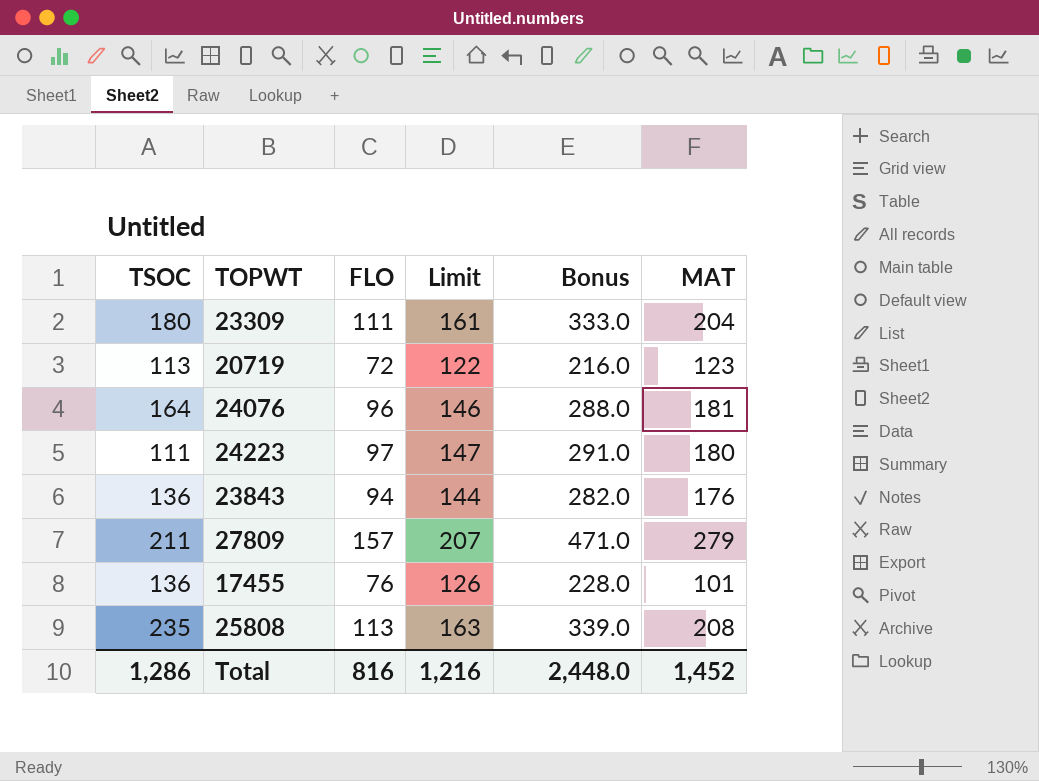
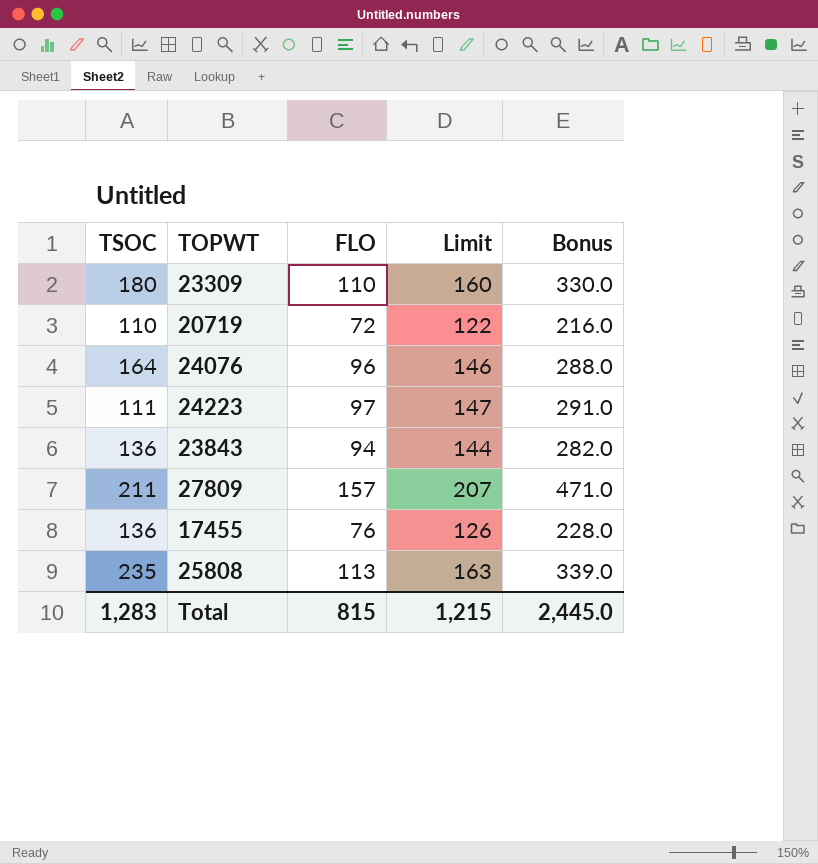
column MAT | position: 6 -> none
23309 | FLO: 111 -> 110
23309 | Limit: 161 -> 160
23309 | Bonus: 333.0 -> 330.0
20719 | TSOC: 113 -> 110
Total | TSOC: 1,286 -> 1,283
Total | FLO: 816 -> 815
Total | Limit: 1,216 -> 1,215
Total | Bonus: 2,448.0 -> 2,445.0

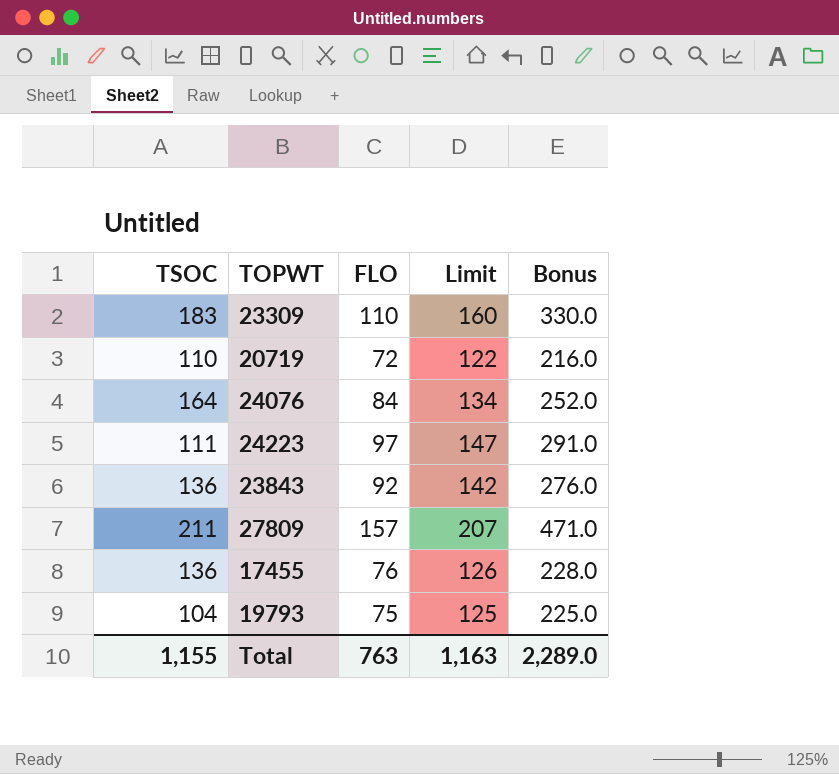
row 25808: 235 | 113 | 163 | 339.0 -> none
23309 | TSOC: 180 -> 183
24076 | FLO: 96 -> 84
24076 | Limit: 146 -> 134
24076 | Bonus: 288.0 -> 252.0
23843 | FLO: 94 -> 92
23843 | Limit: 144 -> 142
23843 | Bonus: 282.0 -> 276.0
row 19793: none -> 104 | 75 | 125 | 225.0
Total | TSOC: 1,283 -> 1,155
Total | FLO: 815 -> 763
Total | Limit: 1,215 -> 1,163
Total | Bonus: 2,445.0 -> 2,289.0

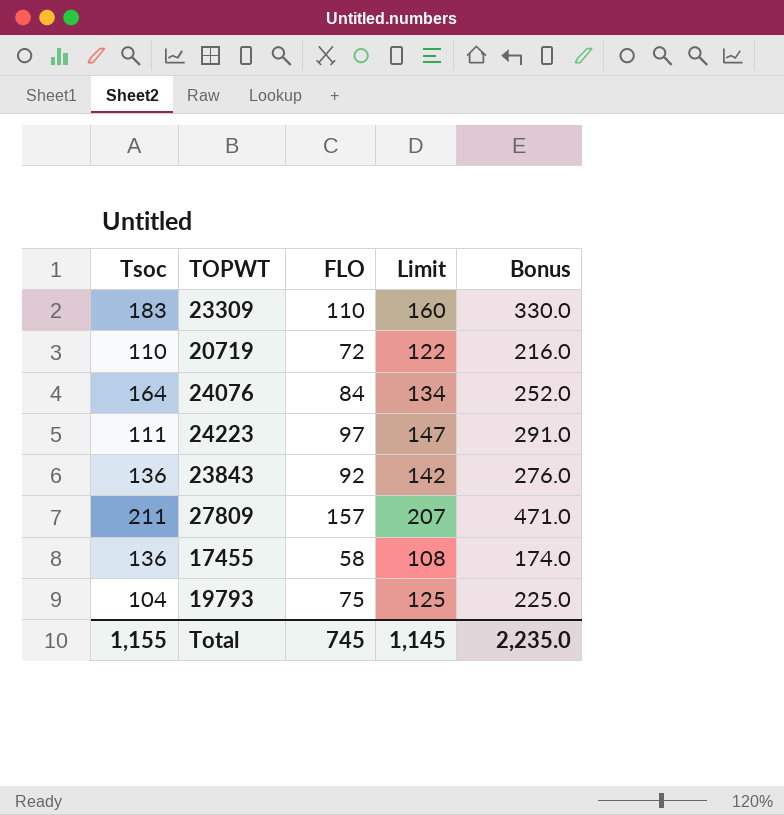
column name: TSOC -> Tsoc
17455 | FLO: 76 -> 58
17455 | Limit: 126 -> 108
17455 | Bonus: 228.0 -> 174.0
Total | FLO: 763 -> 745
Total | Limit: 1,163 -> 1,145
Total | Bonus: 2,289.0 -> 2,235.0

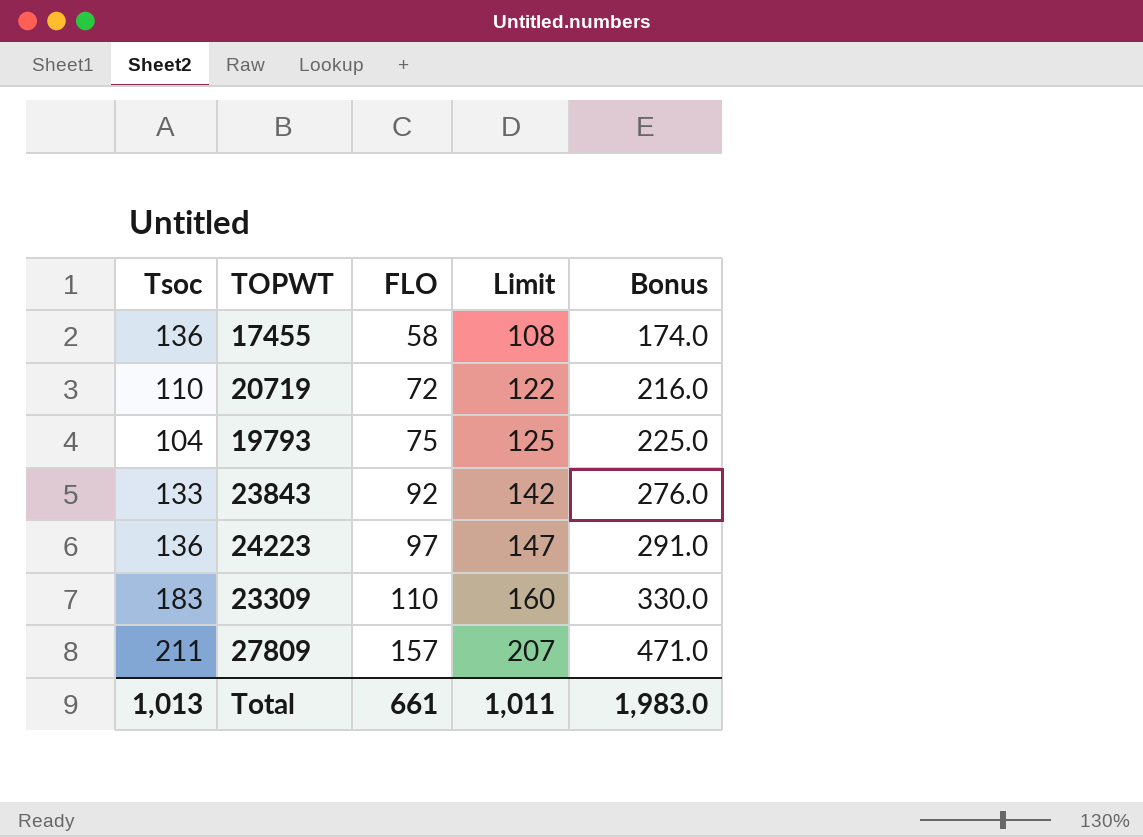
row order: none -> FLO ascending
row 24076: 164 | 84 | 134 | 252.0 -> none
23843 | Tsoc: 136 -> 133
24223 | Tsoc: 111 -> 136
Total | Tsoc: 1,155 -> 1,013
Total | FLO: 745 -> 661
Total | Limit: 1,145 -> 1,011
Total | Bonus: 2,235.0 -> 1,983.0

